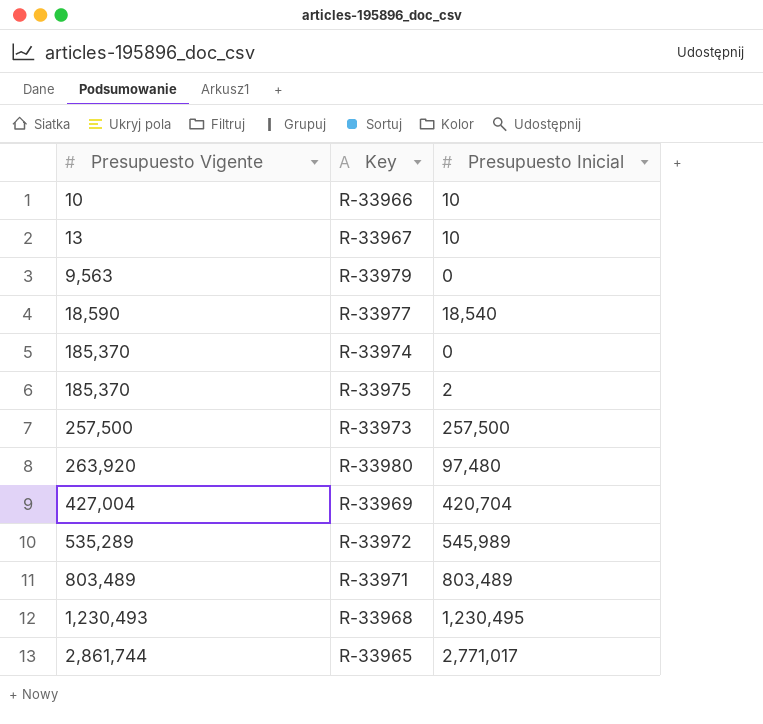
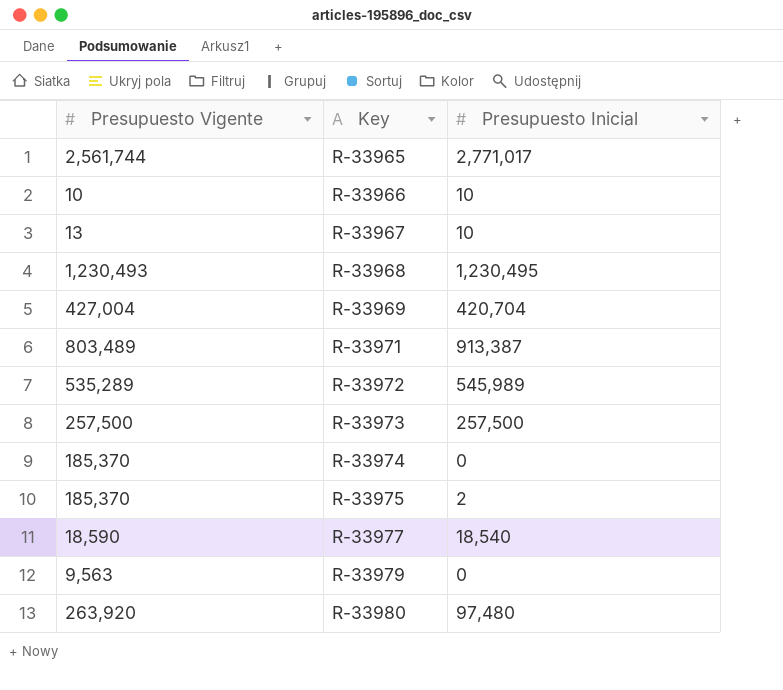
row order: Presupuesto Vigente ascending -> Key ascending
R-33965 | Presupuesto Vigente: 2,861,744 -> 2,561,744
R-33971 | Presupuesto Inicial: 803,489 -> 913,387

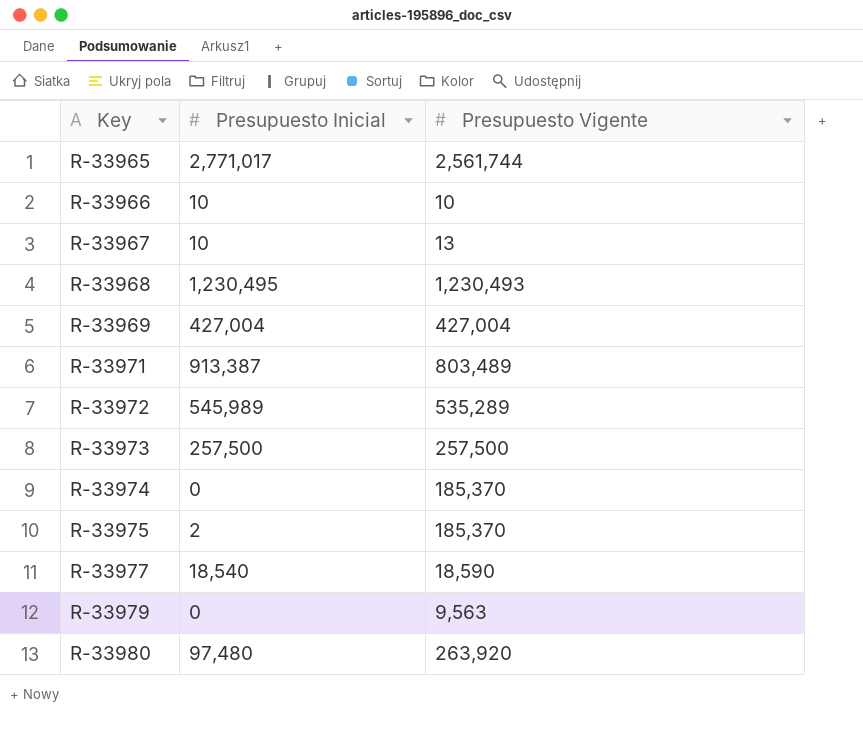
column Presupuesto Vigente | position: 1 -> 3
R-33969 | Presupuesto Inicial: 420,704 -> 427,004

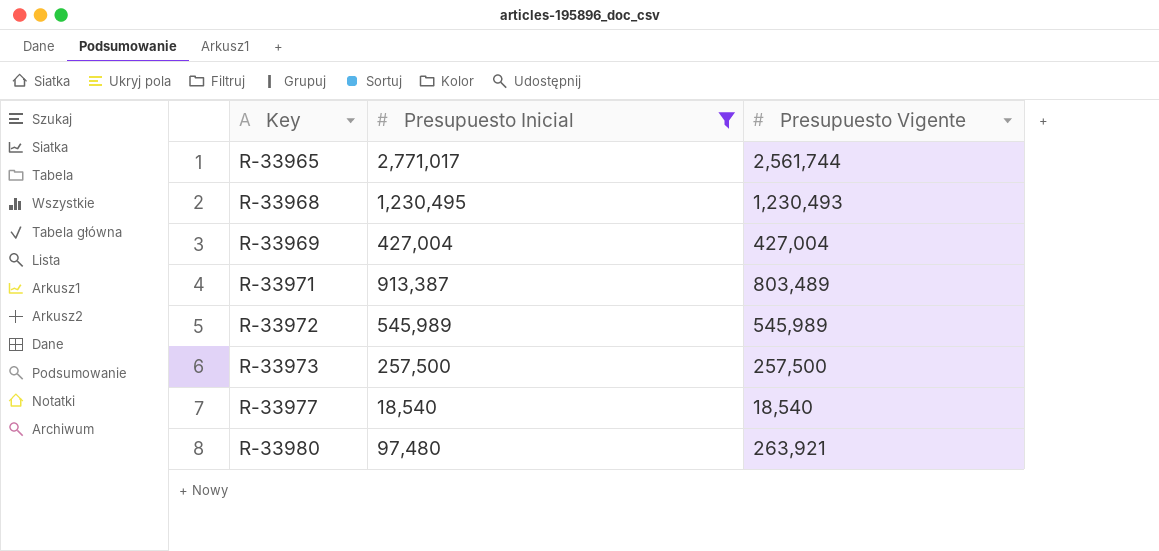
filter: none -> Presupuesto Inicial >= 18,540
R-33972 | Presupuesto Vigente: 535,289 -> 545,989
R-33977 | Presupuesto Vigente: 18,590 -> 18,540
R-33980 | Presupuesto Vigente: 263,920 -> 263,921

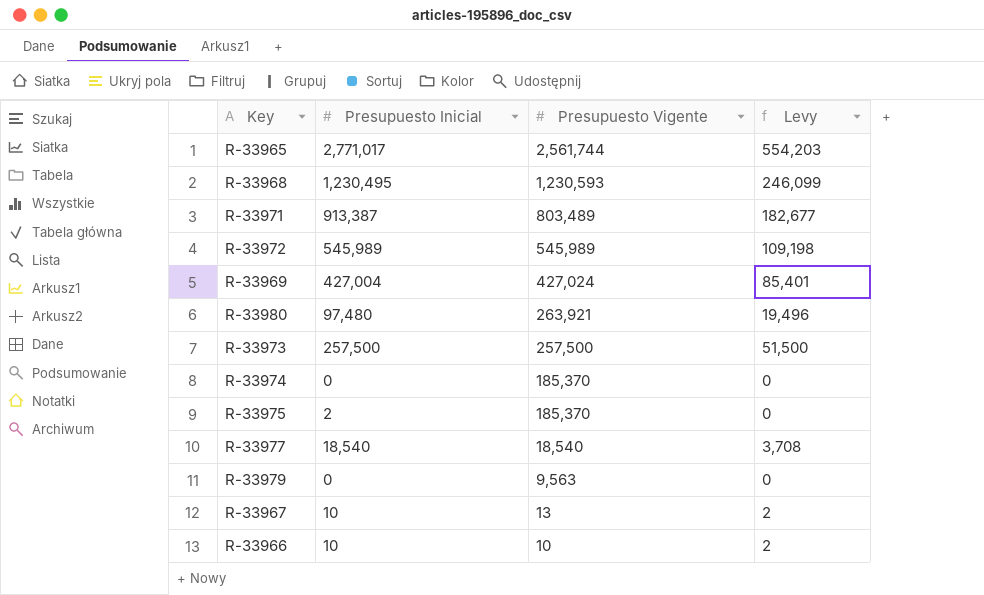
filter: Presupuesto Inicial >= 18,540 -> none
row order: Key ascending -> Presupuesto Vigente descending
column Levy | formula: none -> [Presupuesto Inicial] * 0.2
R-33968 | Presupuesto Vigente: 1,230,493 -> 1,230,593
R-33969 | Presupuesto Vigente: 427,004 -> 427,024

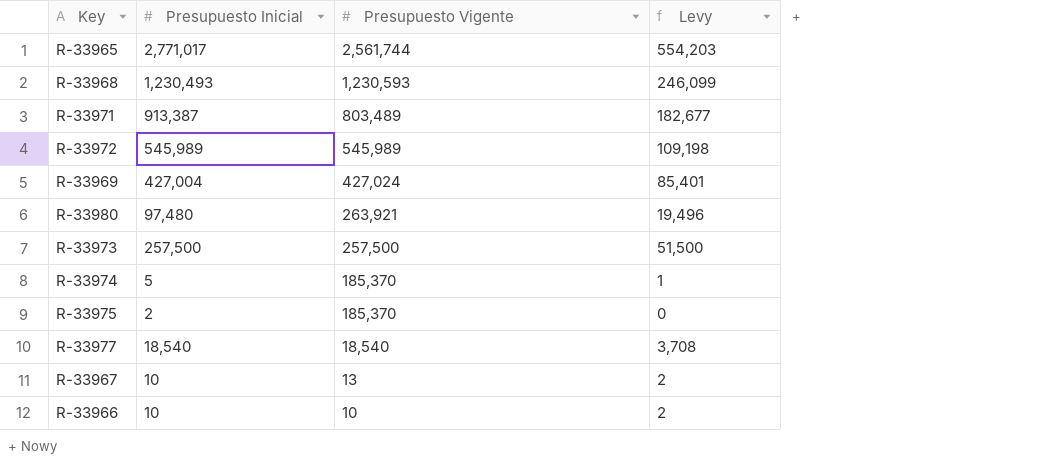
row R-33979: 0 | 9,563 | 0 -> none
R-33968 | Presupuesto Inicial: 1,230,495 -> 1,230,493
R-33974 | Presupuesto Inicial: 0 -> 5
R-33974 | Levy: 0 -> 1

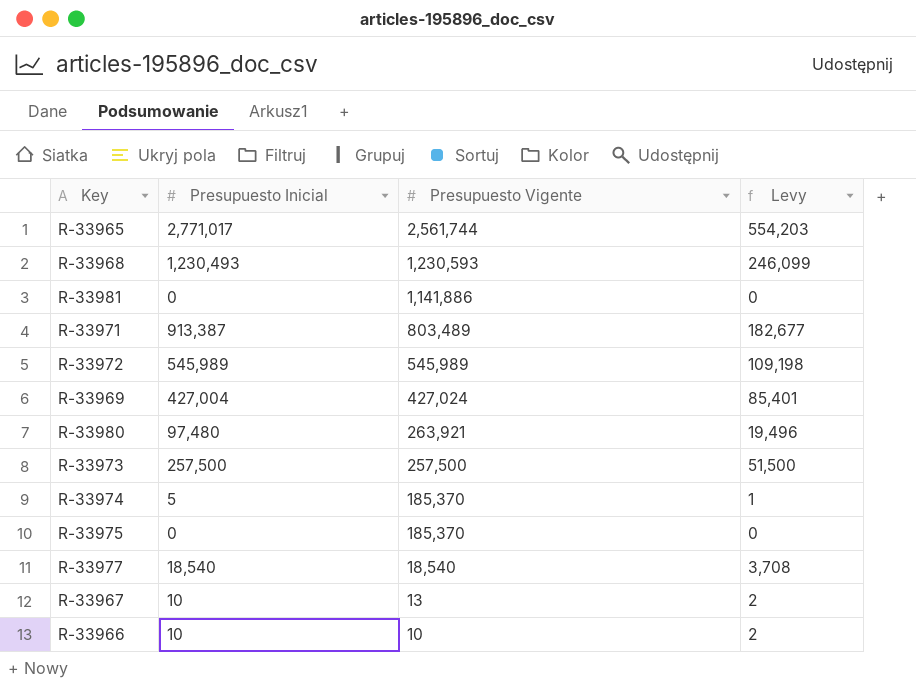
row R-33981: none -> 0 | 1,141,886 | 0
R-33975 | Presupuesto Inicial: 2 -> 0

